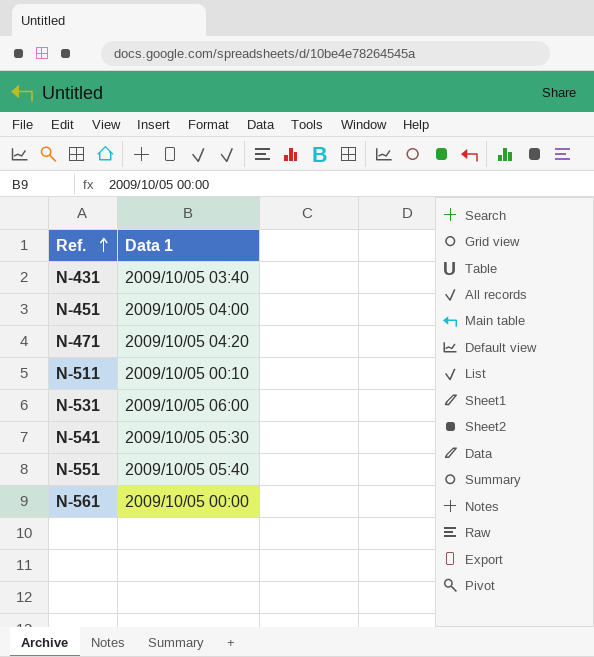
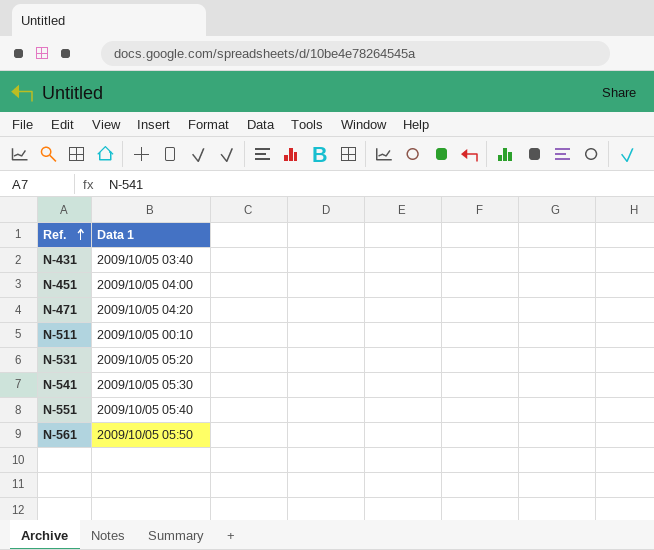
N-531 | Data 1: 2009/10/05 06:00 -> 2009/10/05 05:20
N-561 | Data 1: 2009/10/05 00:00 -> 2009/10/05 05:50

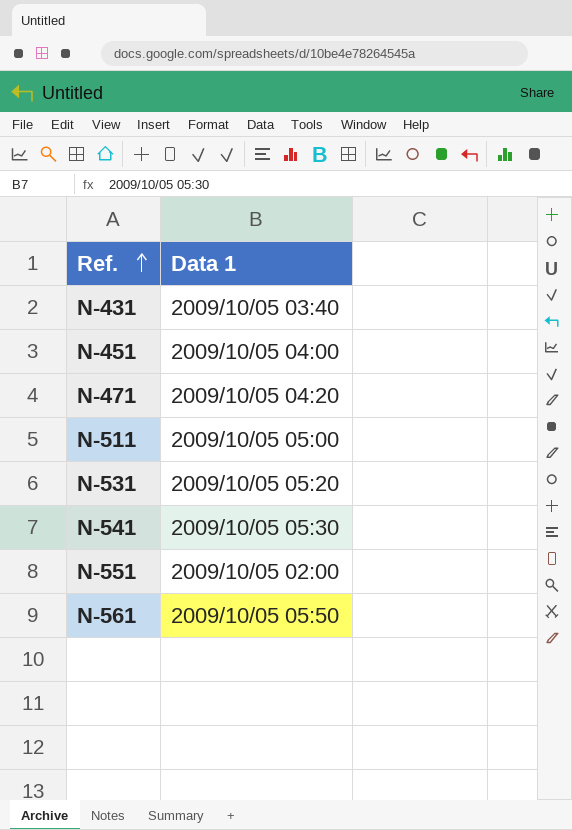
N-511 | Data 1: 2009/10/05 00:10 -> 2009/10/05 05:00
N-551 | Data 1: 2009/10/05 05:40 -> 2009/10/05 02:00

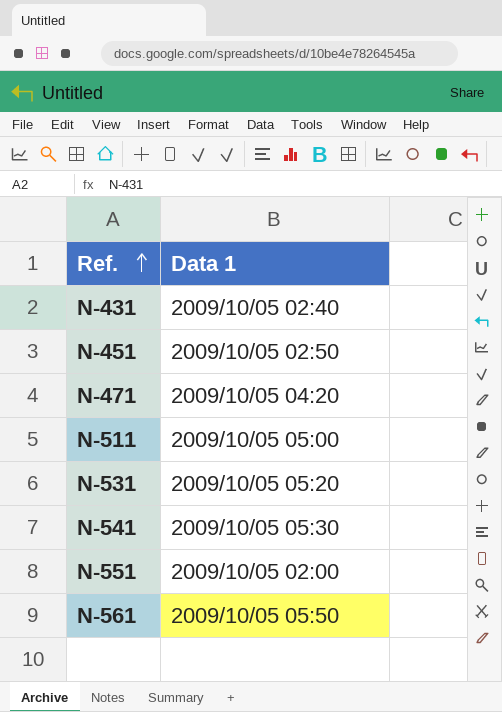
N-431 | Data 1: 2009/10/05 03:40 -> 2009/10/05 02:40
N-451 | Data 1: 2009/10/05 04:00 -> 2009/10/05 02:50

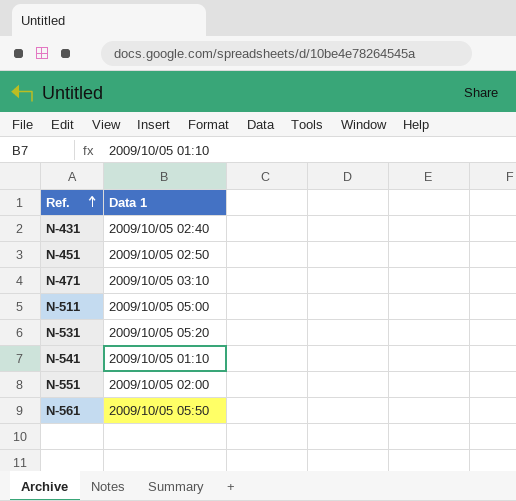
N-471 | Data 1: 2009/10/05 04:20 -> 2009/10/05 03:10
N-541 | Data 1: 2009/10/05 05:30 -> 2009/10/05 01:10

